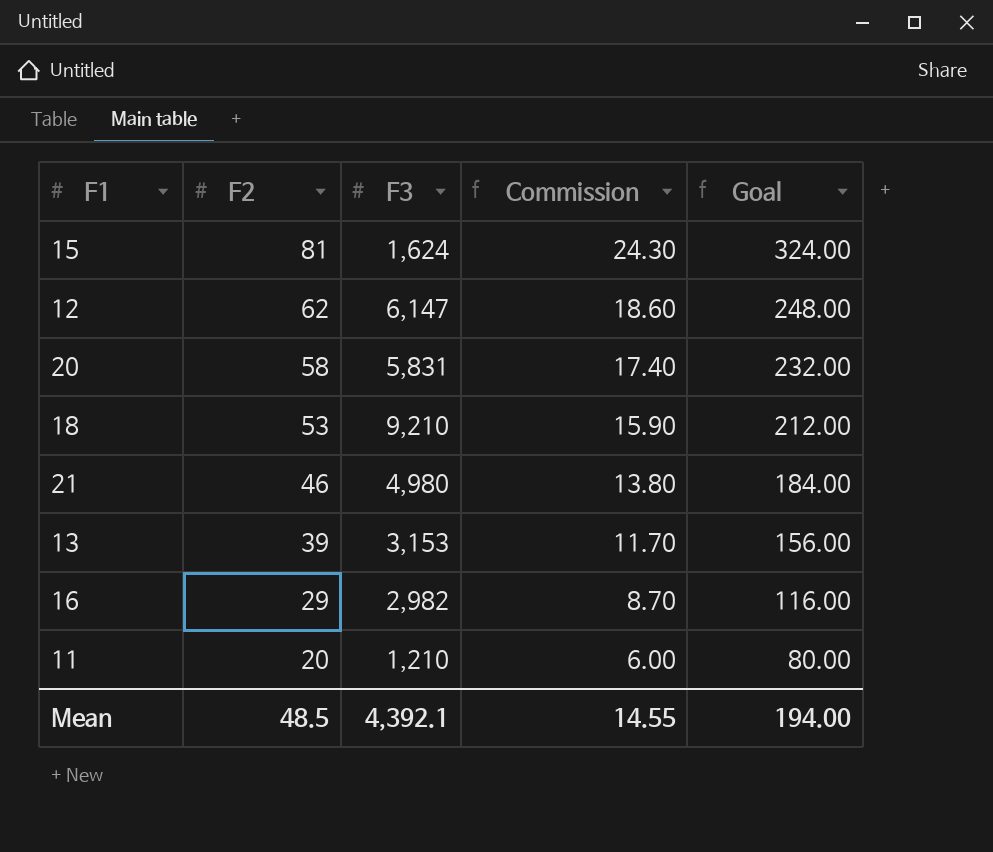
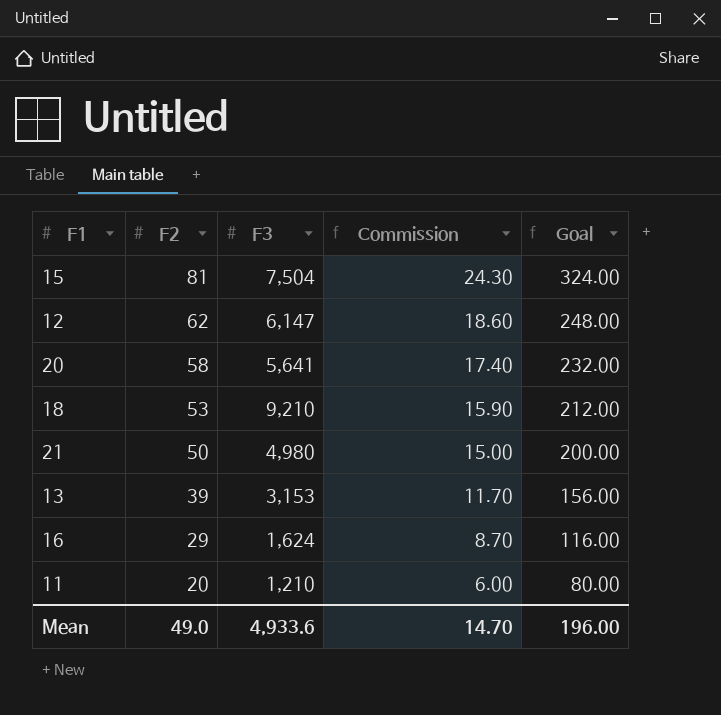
15 | F3: 1,624 -> 7,504
20 | F3: 5,831 -> 5,641
21 | F2: 46 -> 50
21 | Commission: 13.80 -> 15.00
21 | Goal: 184.00 -> 200.00
16 | F3: 2,982 -> 1,624
Mean | F2: 48.5 -> 49.0
Mean | F3: 4,392.1 -> 4,933.6
Mean | Commission: 14.55 -> 14.70
Mean | Goal: 194.00 -> 196.00

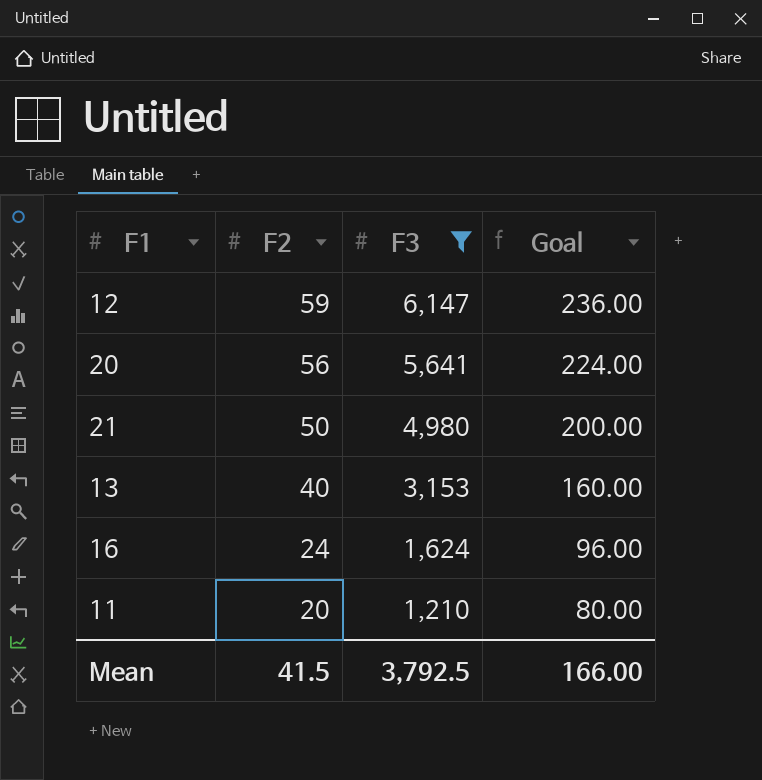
filter: none -> F3 <= 6,147
column Commission | formula: [F2] * 0.3 -> none
12 | F2: 62 -> 59
12 | Goal: 248.00 -> 236.00
20 | F2: 58 -> 56
20 | Goal: 232.00 -> 224.00
13 | F2: 39 -> 40
13 | Goal: 156.00 -> 160.00
16 | F2: 29 -> 24
16 | Goal: 116.00 -> 96.00
Mean | F2: 49.0 -> 41.5
Mean | F3: 4,933.6 -> 3,792.5
Mean | Goal: 196.00 -> 166.00

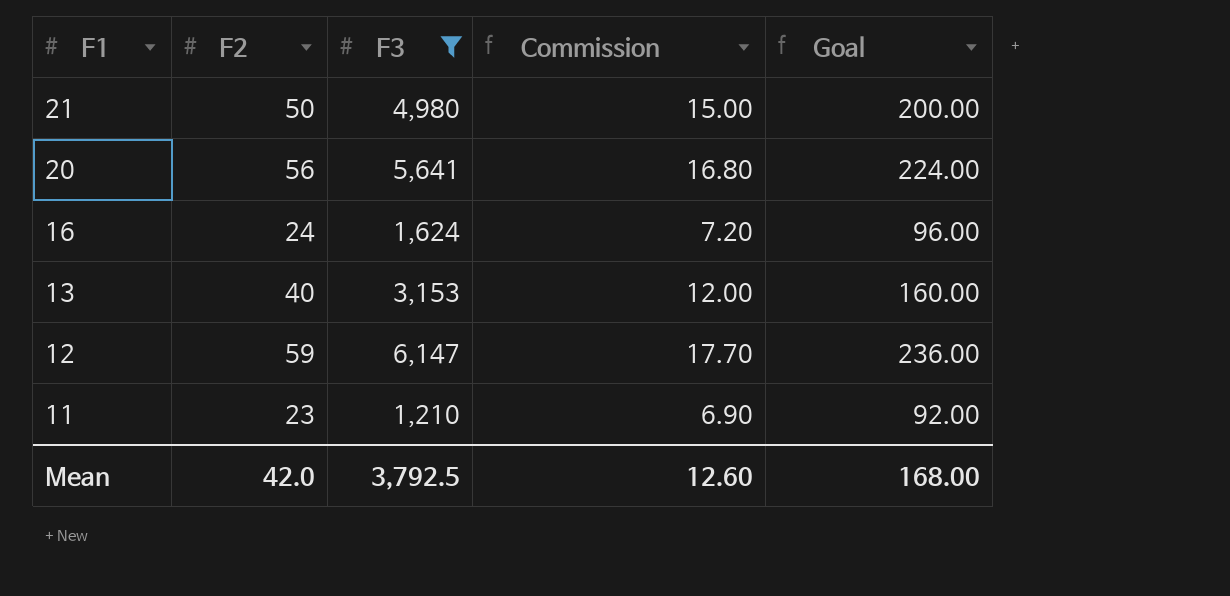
row order: F2 descending -> F1 descending
column Commission | formula: none -> [F2] * 0.3
11 | F2: 20 -> 23
11 | Goal: 80.00 -> 92.00
Mean | F2: 41.5 -> 42.0
Mean | Goal: 166.00 -> 168.00

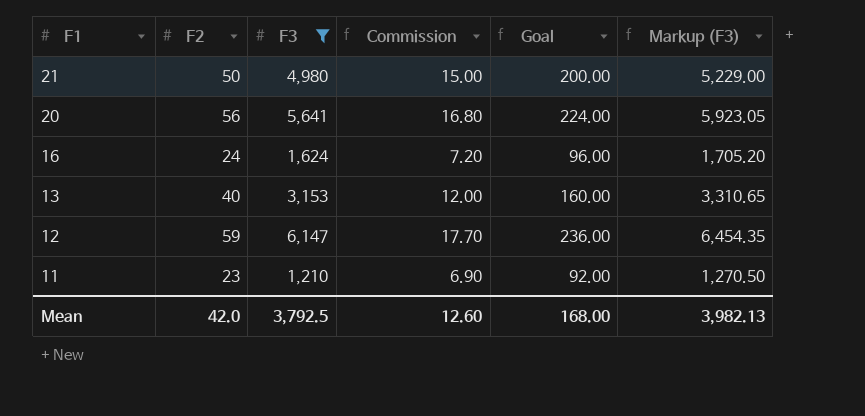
column Markup (F3) | formula: none -> [F3] * 1.05

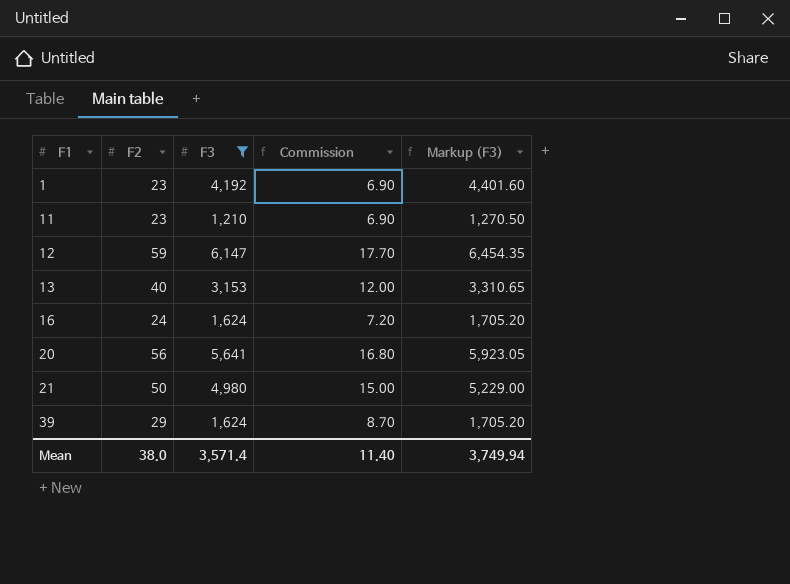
row order: F1 descending -> F1 ascending
column Goal | formula: [F2] * 4 -> none
row 1: none -> 23 | 4,192 | 6.90 | 4,401.60
row 39: none -> 29 | 1,624 | 8.70 | 1,705.20
Mean | F2: 42.0 -> 38.0
Mean | F3: 3,792.5 -> 3,571.4
Mean | Commission: 12.60 -> 11.40
Mean | Markup (F3): 3,982.13 -> 3,749.94

